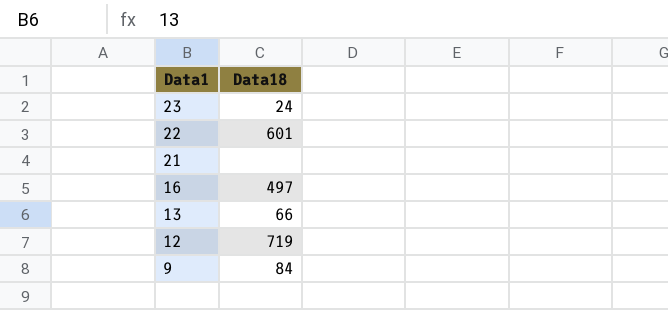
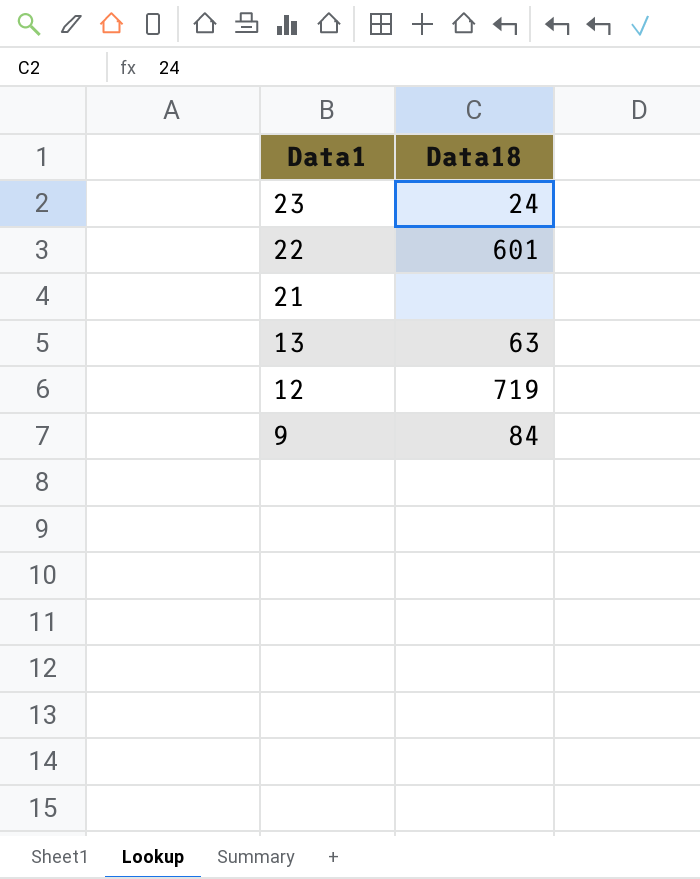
row 16: 497 -> none
13 | Data18: 66 -> 63

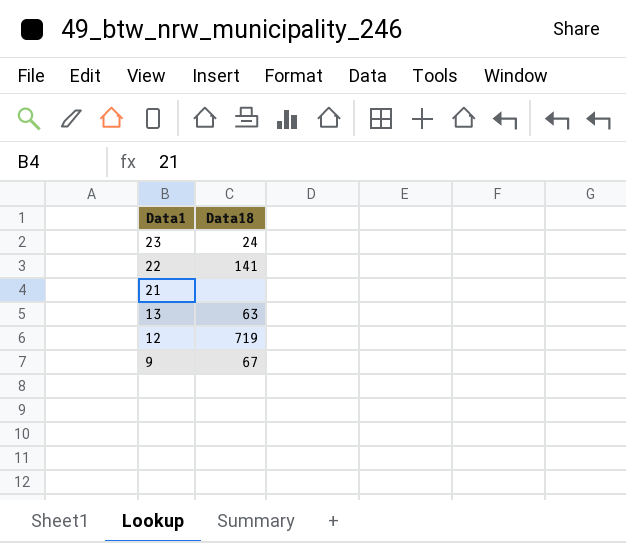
22 | Data18: 601 -> 141
9 | Data18: 84 -> 67

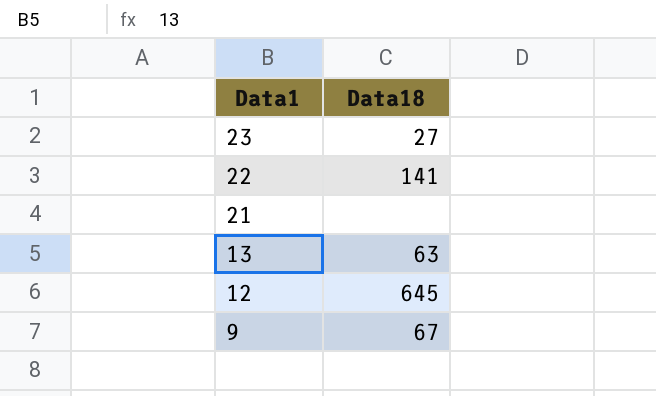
23 | Data18: 24 -> 27
12 | Data18: 719 -> 645

